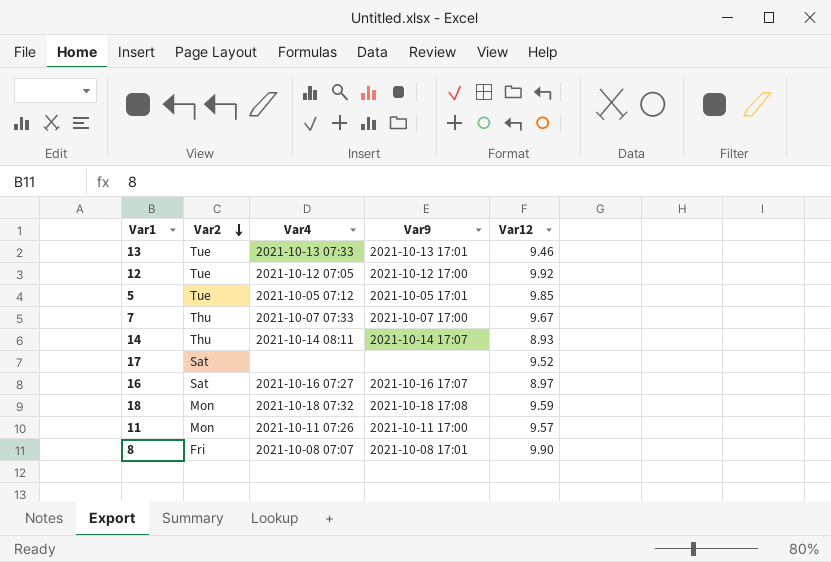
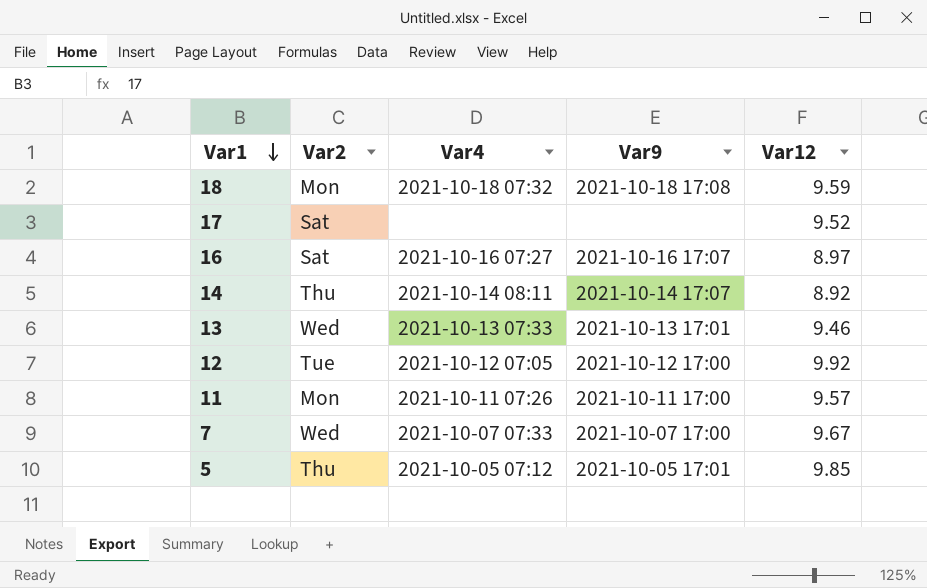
row order: Var2 descending -> Var1 descending
row 8: Fri | 2021-10-08 07:07 | 2021-10-08 17:01 | 9.90 -> none
14 | Var12: 8.93 -> 8.92
13 | Var2: Tue -> Wed
7 | Var2: Thu -> Wed
5 | Var2: Tue -> Thu

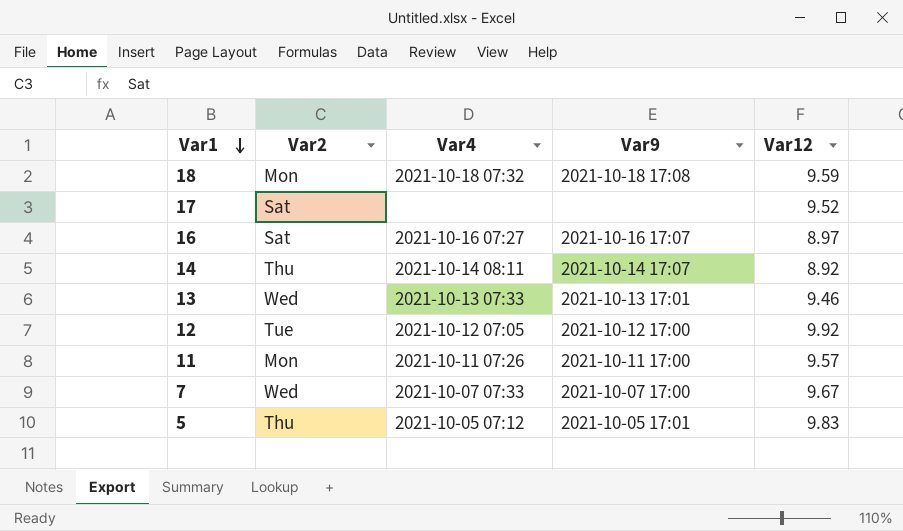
5 | Var12: 9.85 -> 9.83

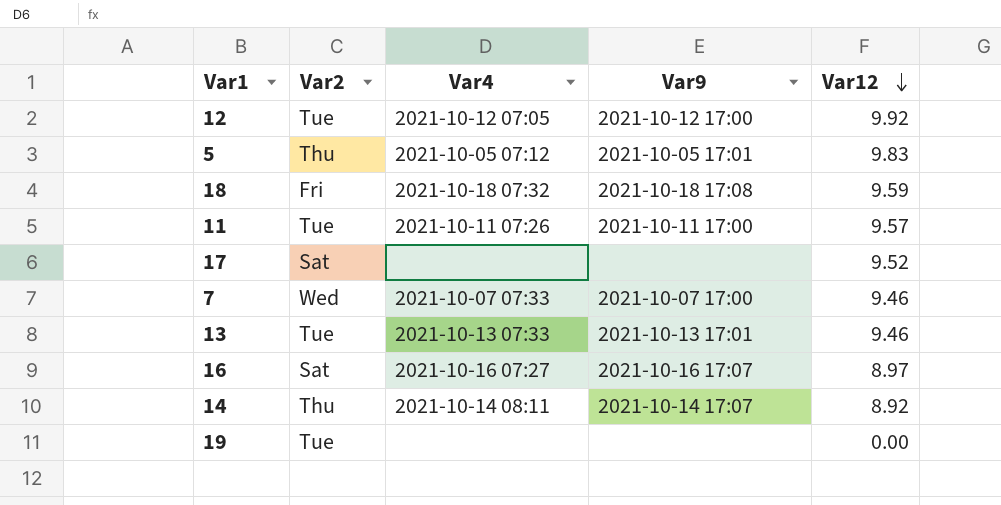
row order: Var1 descending -> Var12 descending
18 | Var2: Mon -> Fri
11 | Var2: Mon -> Tue
7 | Var12: 9.67 -> 9.46
13 | Var2: Wed -> Tue
row 19: none -> Tue | none | none | 0.00

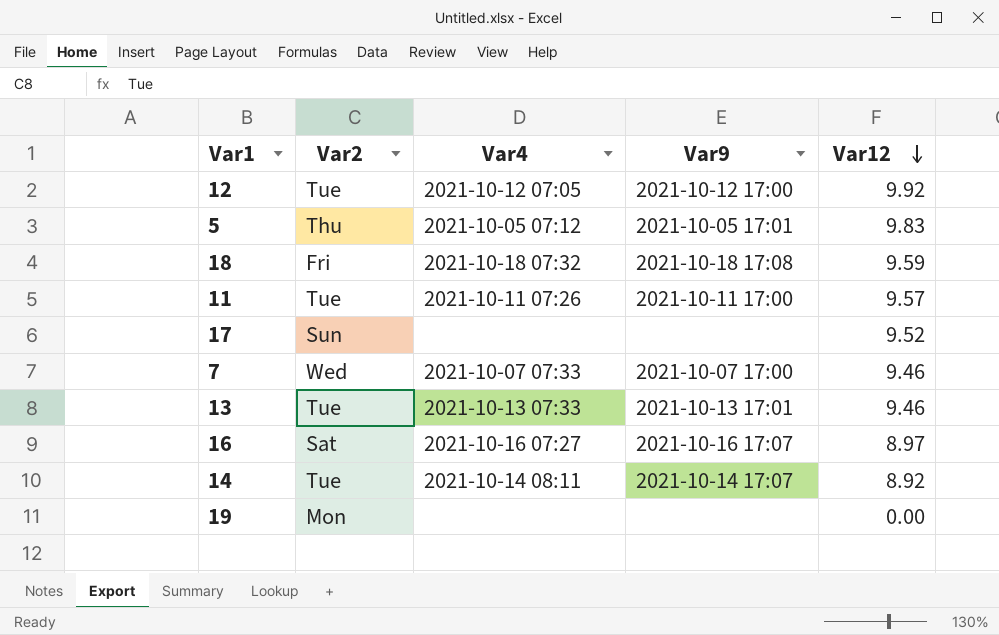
17 | Var2: Sat -> Sun
14 | Var2: Thu -> Tue
19 | Var2: Tue -> Mon

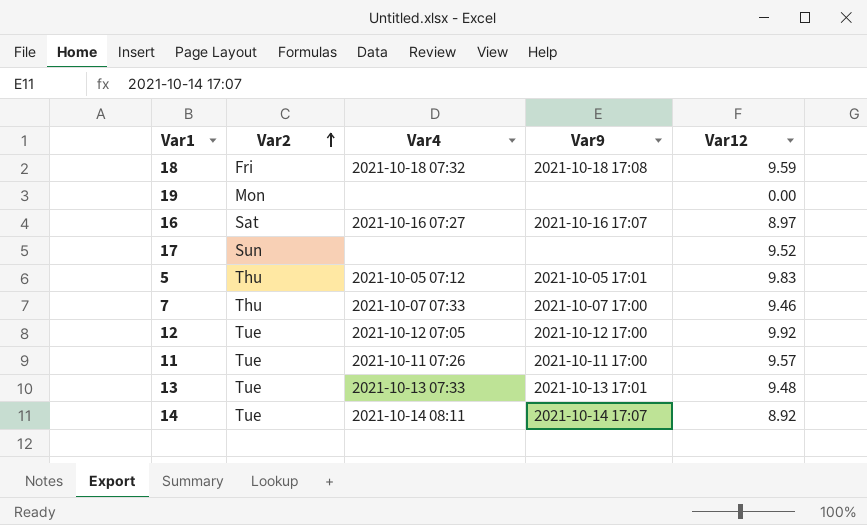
row order: Var12 descending -> Var2 ascending
7 | Var2: Wed -> Thu
13 | Var12: 9.46 -> 9.48

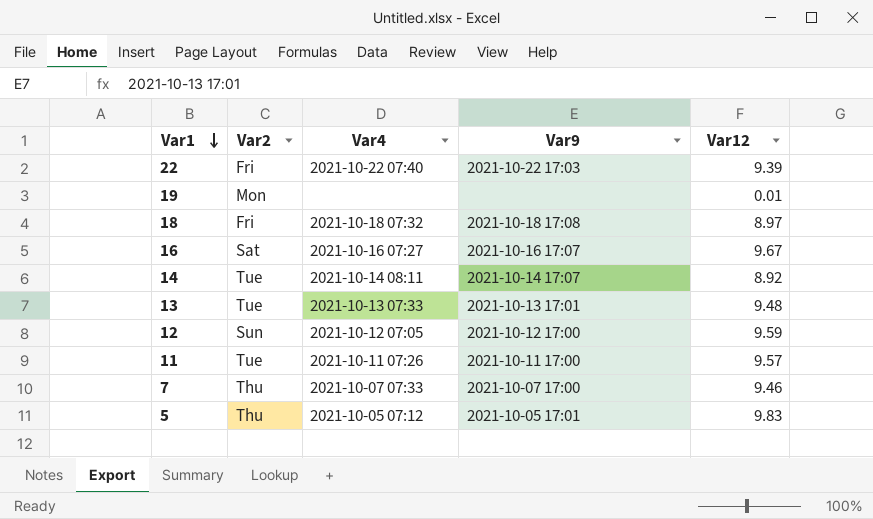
row order: Var2 ascending -> Var1 descending
row 17: Sun | none | none | 9.52 -> none
row 22: none -> Fri | 2021-10-22 07:40 | 2021-10-22 17:03 | 9.39
19 | Var12: 0.00 -> 0.01
18 | Var12: 9.59 -> 8.97
16 | Var12: 8.97 -> 9.67
12 | Var2: Tue -> Sun
12 | Var12: 9.92 -> 9.59

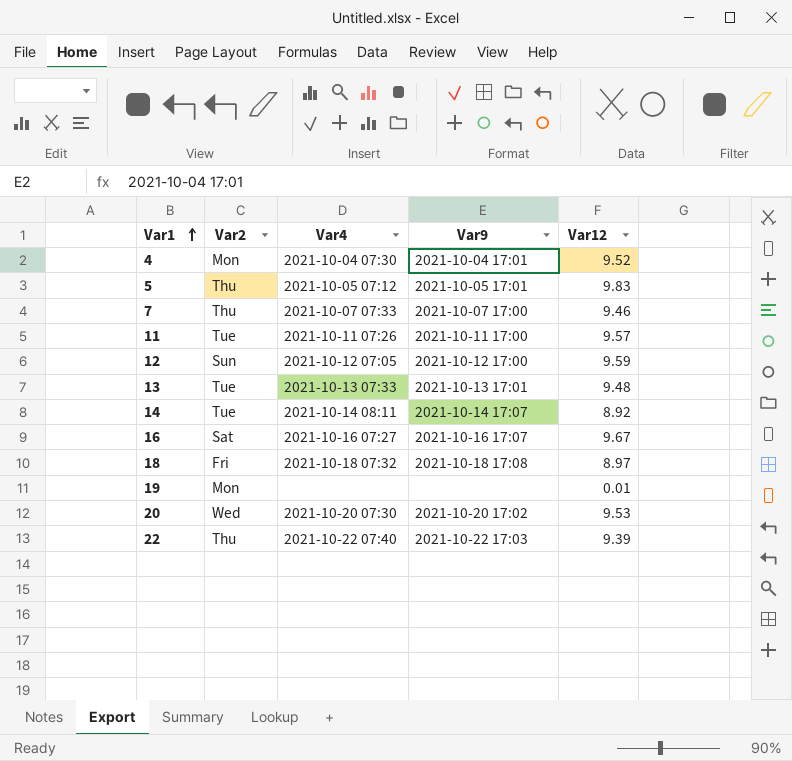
row order: Var1 descending -> Var1 ascending
row 4: none -> Mon | 2021-10-04 07:30 | 2021-10-04 17:01 | 9.52
row 20: none -> Wed | 2021-10-20 07:30 | 2021-10-20 17:02 | 9.53
22 | Var2: Fri -> Thu

